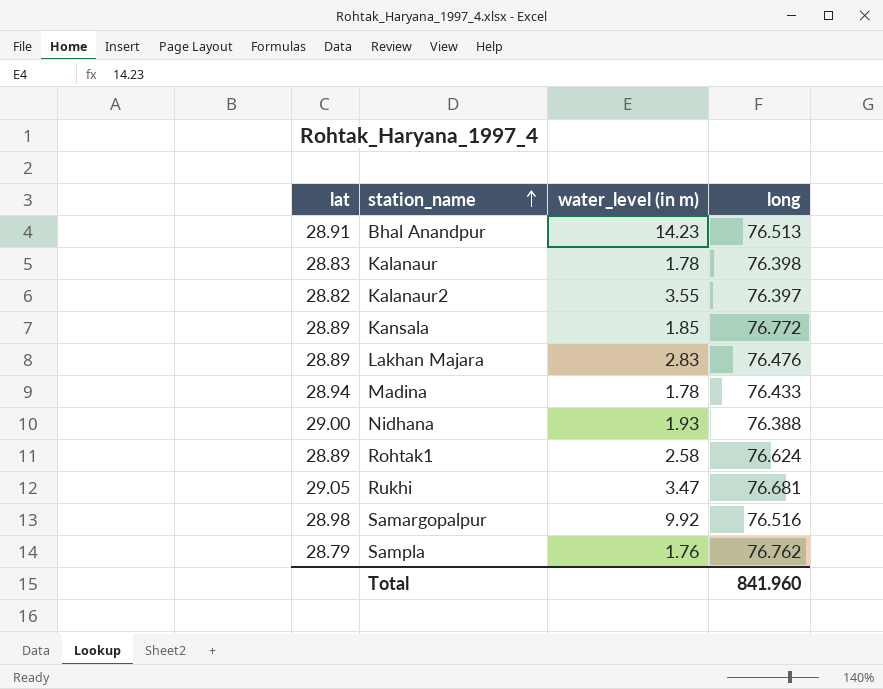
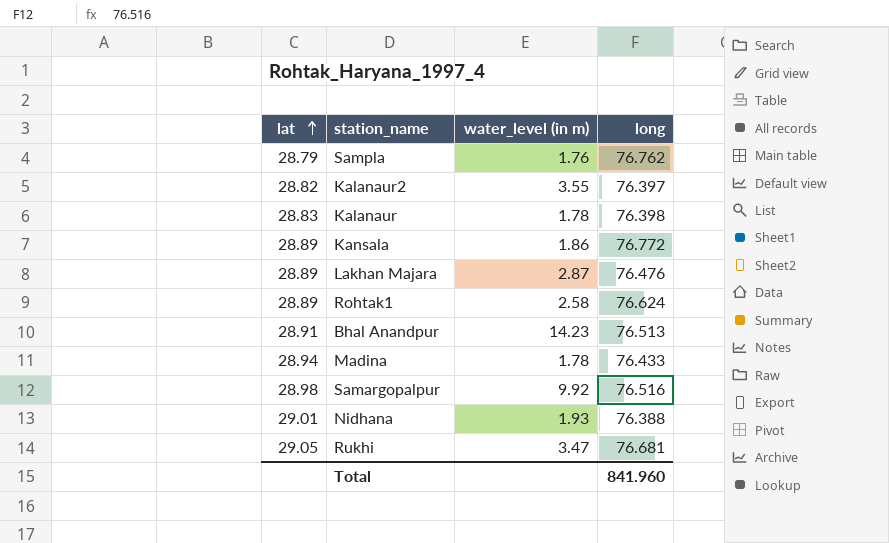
row order: station_name ascending -> lat ascending
Kansala | water_level (in m): 1.85 -> 1.86
Lakhan Majara | water_level (in m): 2.83 -> 2.87
Nidhana | lat: 29.00 -> 29.01

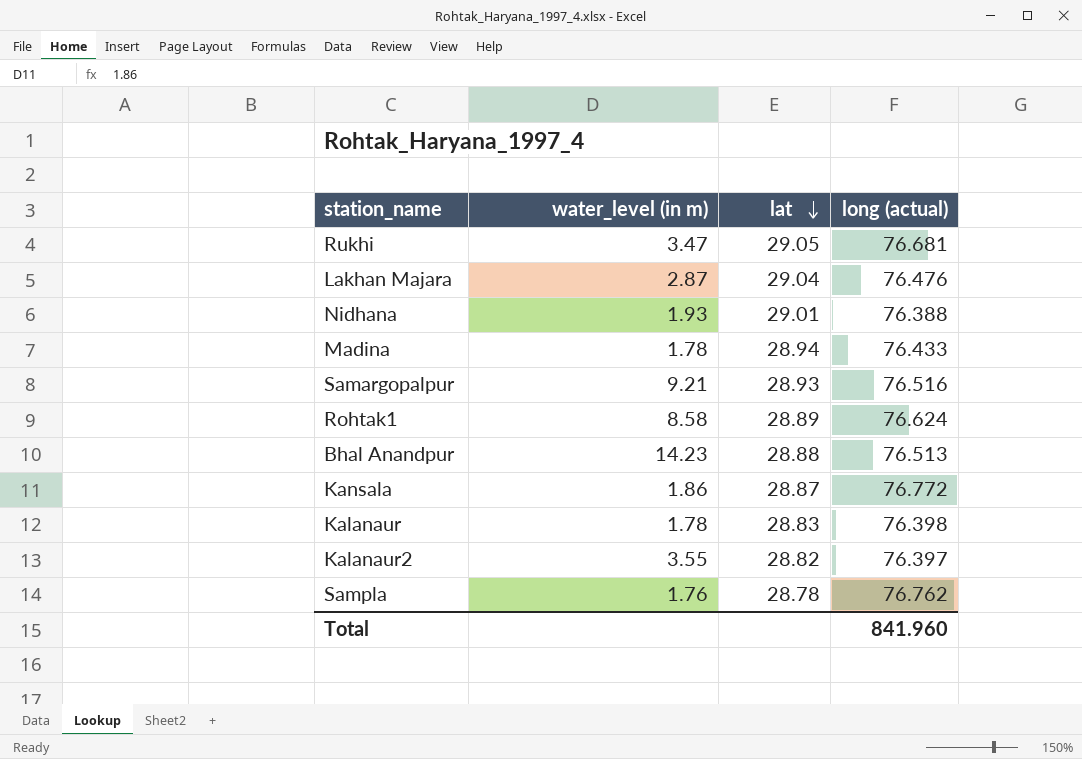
row order: lat ascending -> lat descending
column lat | position: 1 -> 3
column name: long -> long (actual)
Lakhan Majara | lat: 28.89 -> 29.04
Samargopalpur | water_level (in m): 9.92 -> 9.21
Samargopalpur | lat: 28.98 -> 28.93
Rohtak1 | water_level (in m): 2.58 -> 8.58
Bhal Anandpur | lat: 28.91 -> 28.88
Kansala | lat: 28.89 -> 28.87
Sampla | lat: 28.79 -> 28.78

